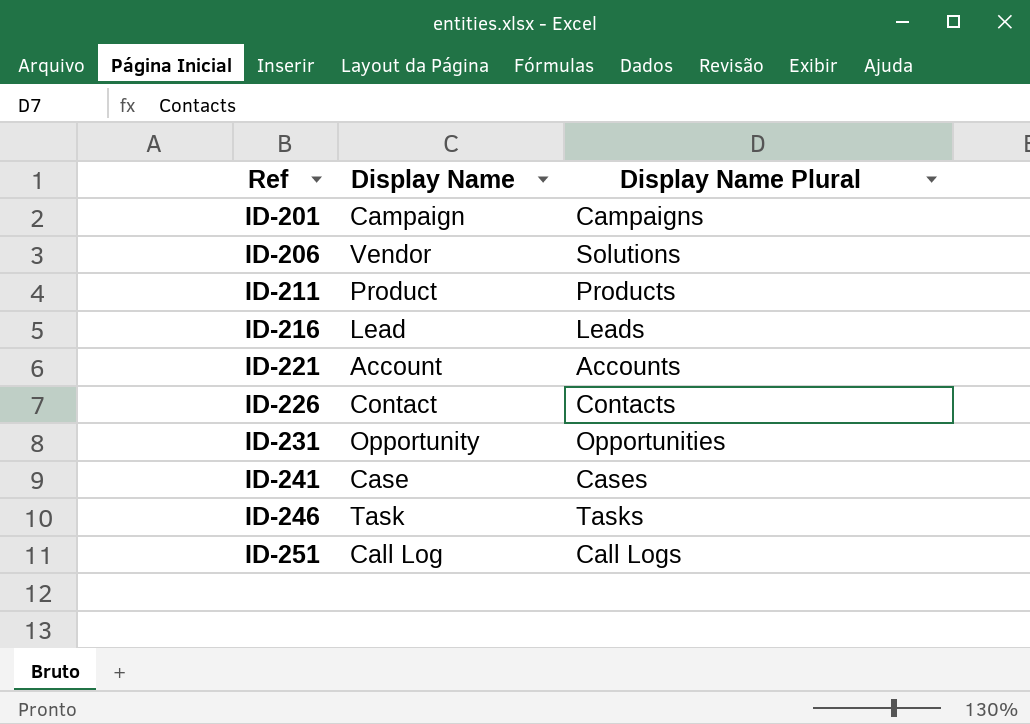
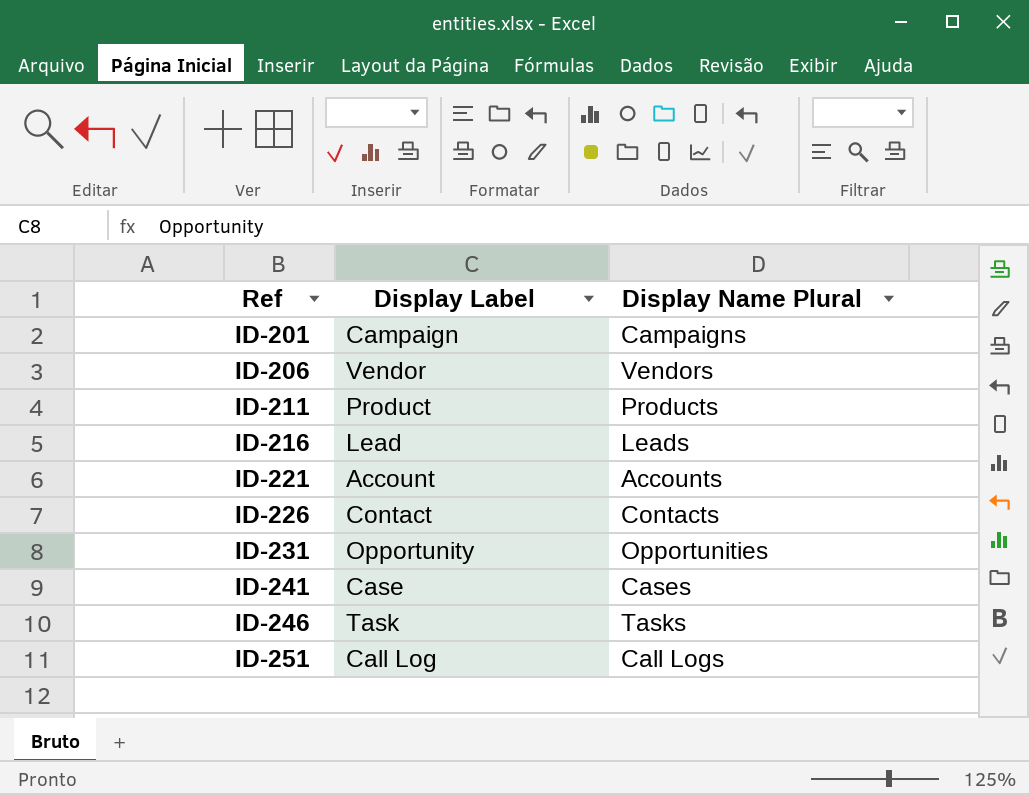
column name: Display Name -> Display Label
ID-206 | Display Name Plural: Solutions -> Vendors

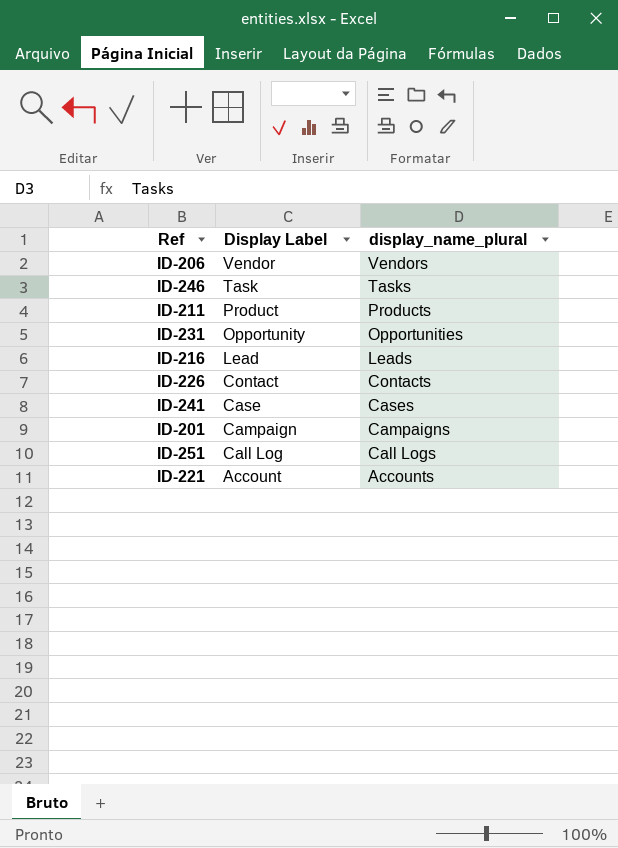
row order: Ref ascending -> Display Label descending
column name: Display Name Plural -> display_name_plural

